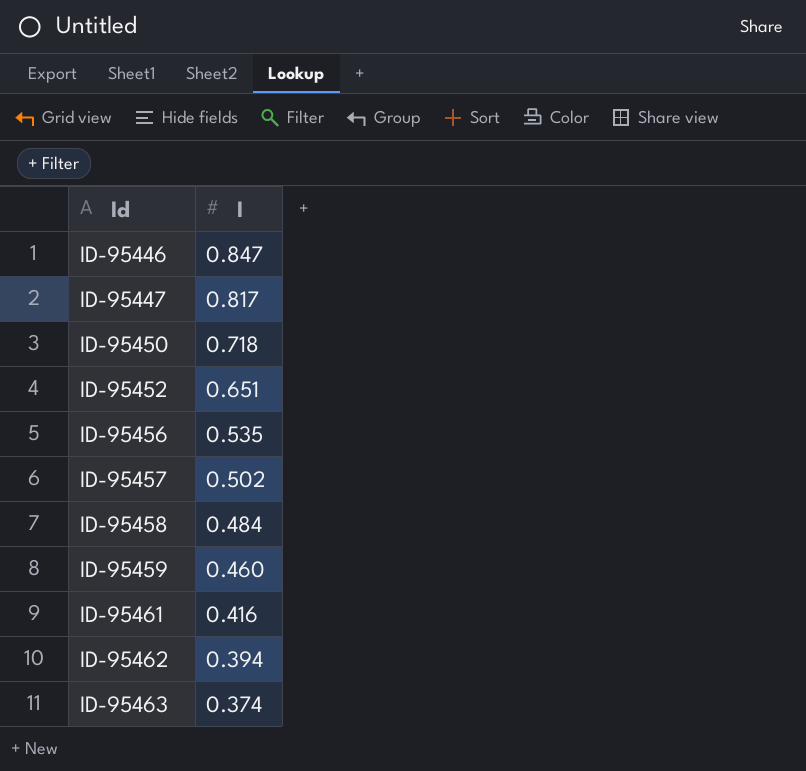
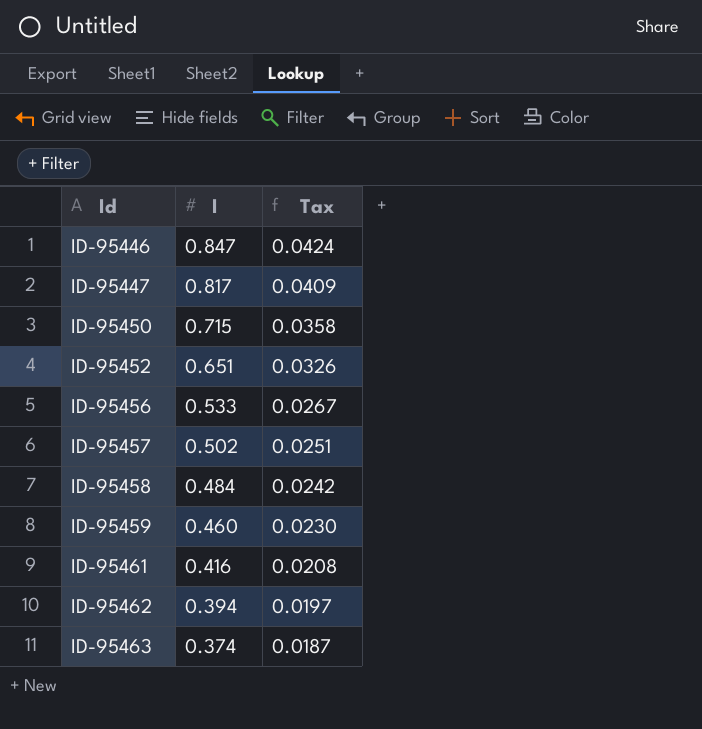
column Tax | formula: none -> [I] * 0.05
ID-95450 | I: 0.718 -> 0.715
ID-95456 | I: 0.535 -> 0.533

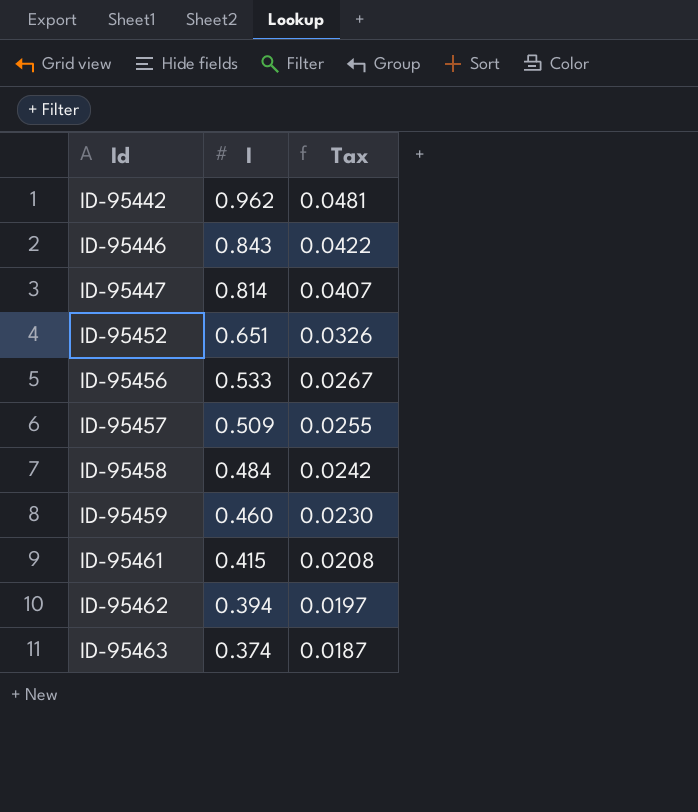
row ID-95450: 0.715 | 0.0358 -> none
row ID-95442: none -> 0.962 | 0.0481
ID-95446 | I: 0.847 -> 0.843
ID-95446 | Tax: 0.0424 -> 0.0422
ID-95447 | I: 0.817 -> 0.814
ID-95447 | Tax: 0.0409 -> 0.0407
ID-95457 | I: 0.502 -> 0.509
ID-95457 | Tax: 0.0251 -> 0.0255
ID-95461 | I: 0.416 -> 0.415

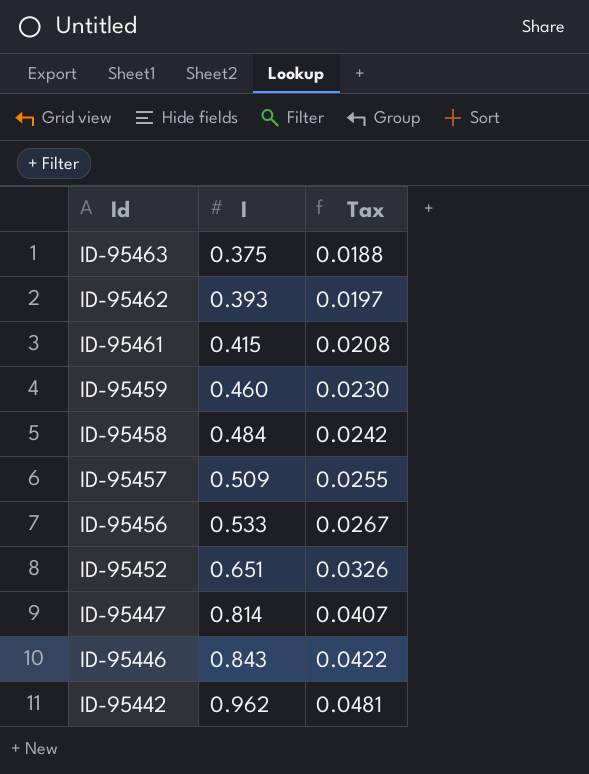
row order: Id ascending -> Id descending
ID-95463 | I: 0.374 -> 0.375
ID-95463 | Tax: 0.0187 -> 0.0188
ID-95462 | I: 0.394 -> 0.393

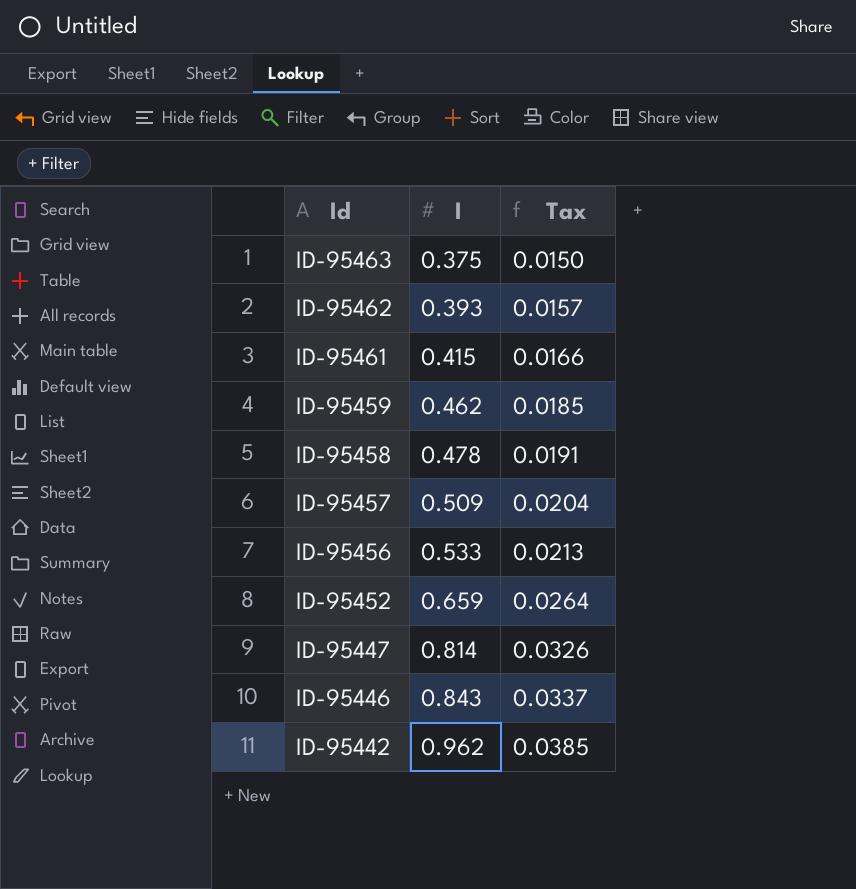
column Tax | formula: [I] * 0.05 -> [I] * 0.04
ID-95459 | I: 0.460 -> 0.462
ID-95458 | I: 0.484 -> 0.478
ID-95452 | I: 0.651 -> 0.659

